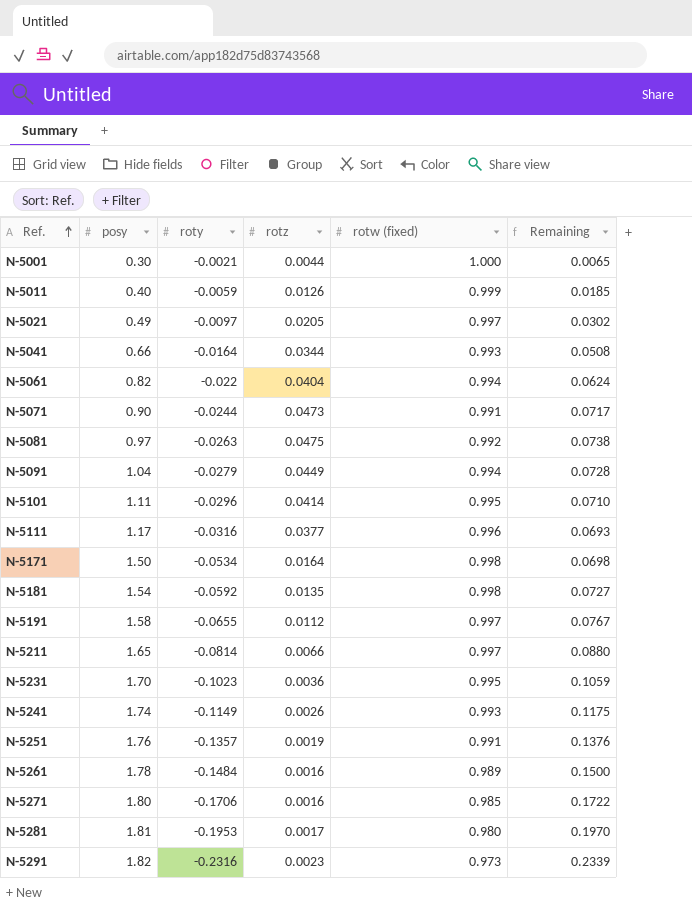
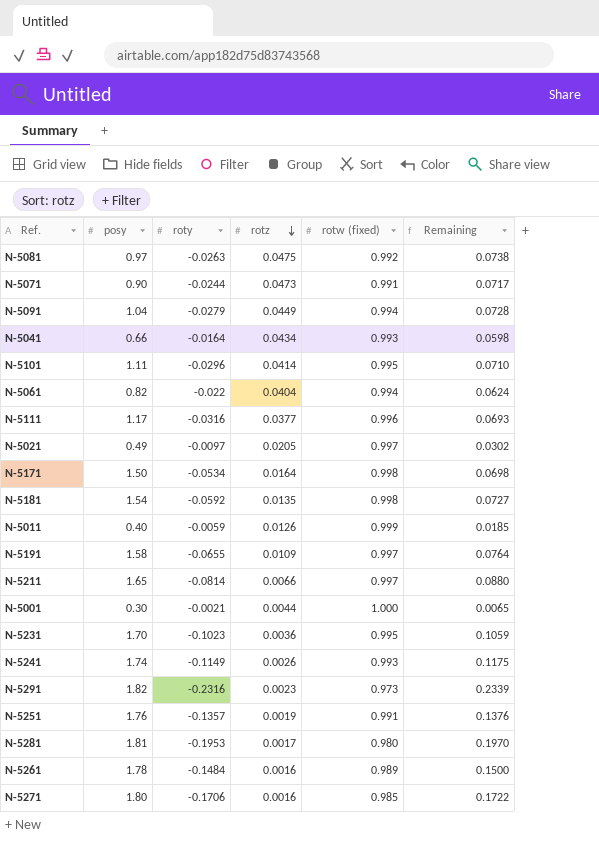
row order: Ref. ascending -> rotz descending
N-5041 | rotz: 0.0344 -> 0.0434
N-5041 | Remaining: 0.0508 -> 0.0598
N-5191 | rotz: 0.0112 -> 0.0109
N-5191 | Remaining: 0.0767 -> 0.0764

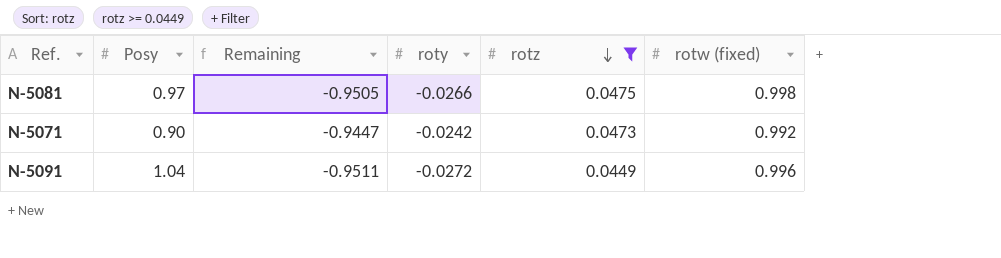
filter: none -> rotz >= 0.0449
column name: posy -> Posy
column Remaining | formula: [rotz] - [roty] -> [rotz] - [rotw (fixed)]
column Remaining | position: 6 -> 3
N-5081 | roty: -0.0263 -> -0.0266
N-5081 | rotw (fixed): 0.992 -> 0.998
N-5071 | roty: -0.0244 -> -0.0242
N-5071 | rotw (fixed): 0.991 -> 0.992
N-5091 | roty: -0.0279 -> -0.0272
N-5091 | rotw (fixed): 0.994 -> 0.996

